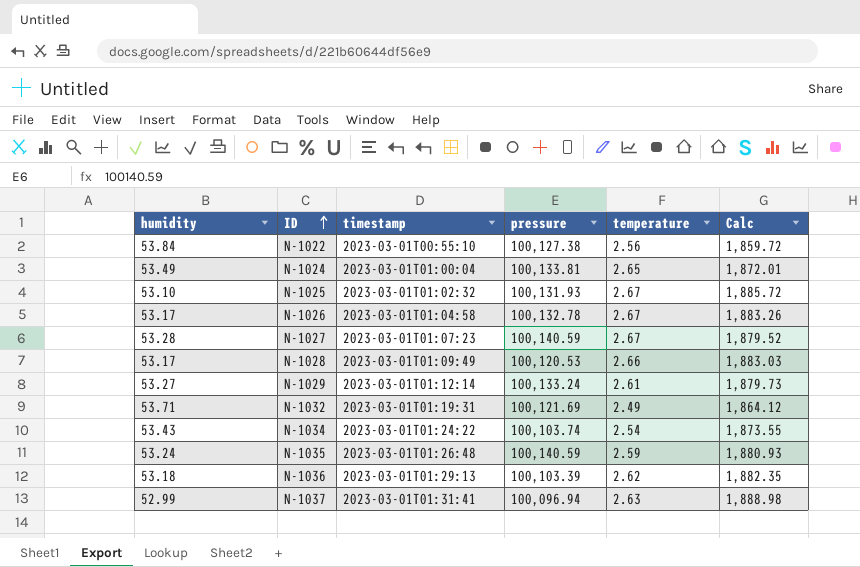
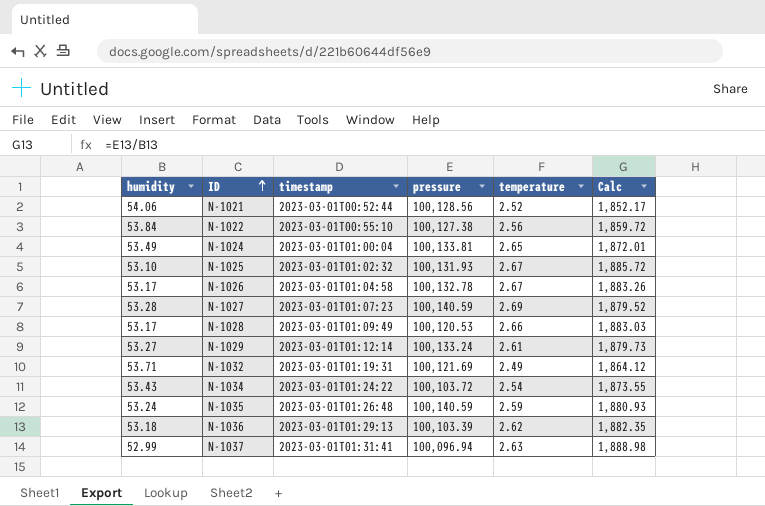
row N-1021: none -> 54.06 | 2023-03-01T00:52:44 | 100,128.56 | 2.52 | 1,852.17
N-1027 | temperature: 2.67 -> 2.69
N-1034 | pressure: 100,103.74 -> 100,103.72

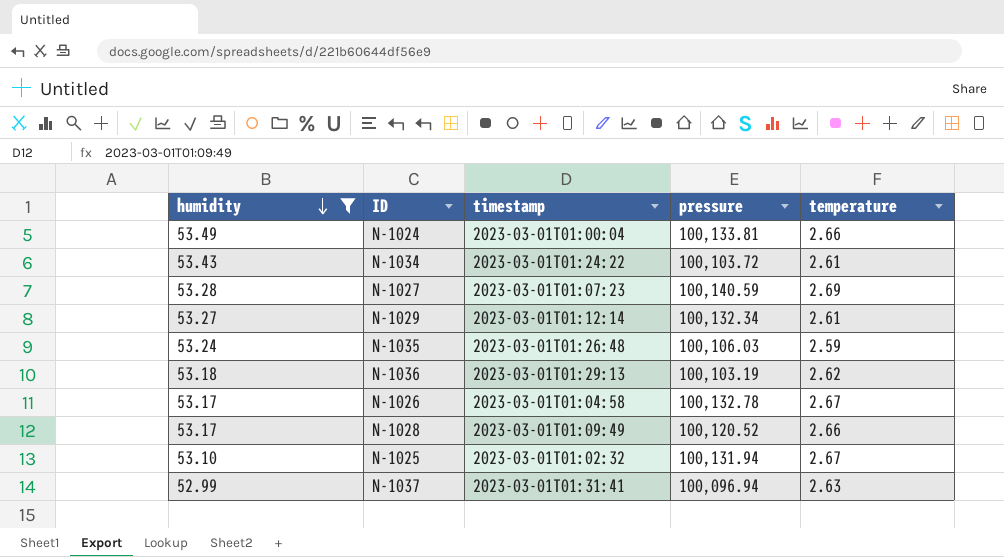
filter: none -> humidity <= 53.49
row order: ID ascending -> humidity descending
column Calc | formula: [pressure] / [humidity] -> none
N-1024 | temperature: 2.65 -> 2.66
N-1034 | temperature: 2.54 -> 2.61
N-1029 | pressure: 100,133.24 -> 100,132.34
N-1035 | pressure: 100,140.59 -> 100,106.03
N-1036 | pressure: 100,103.39 -> 100,103.19
N-1028 | pressure: 100,120.53 -> 100,120.52
N-1025 | pressure: 100,131.93 -> 100,131.94

